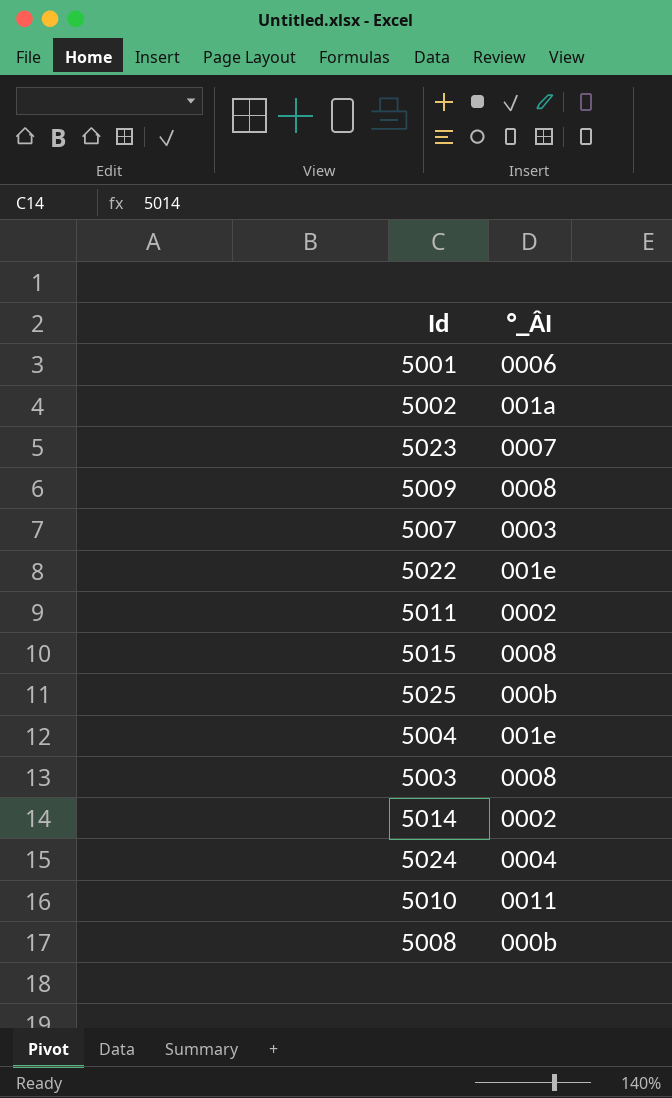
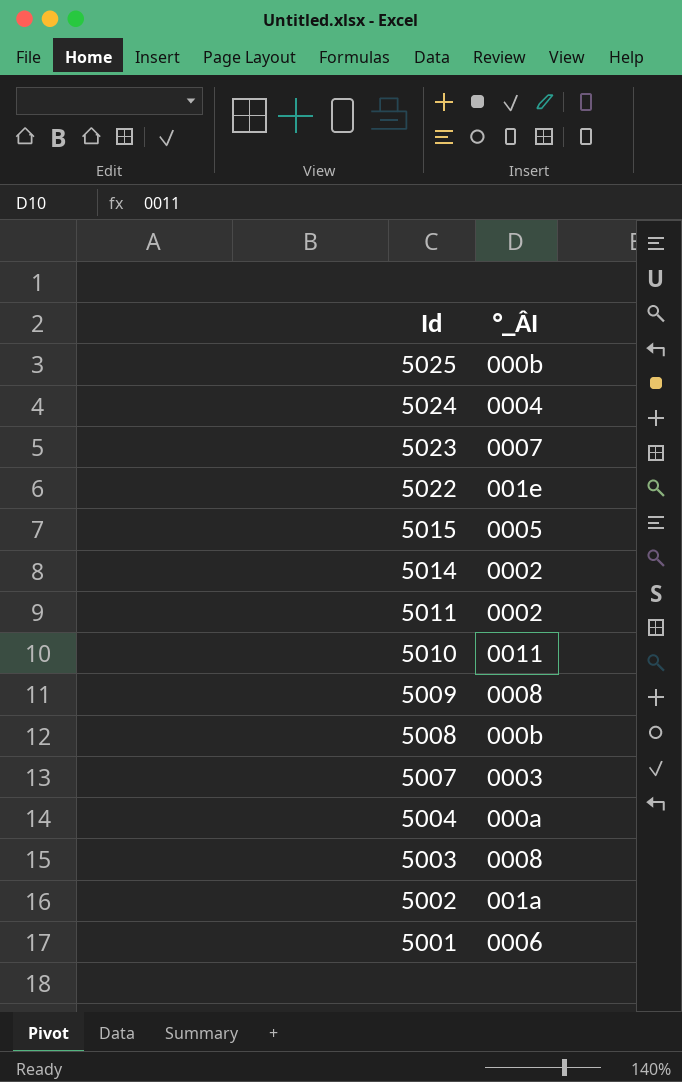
row order: none -> Id descending
5015 | °_ÂI: 0008 -> 0005
5004 | °_ÂI: 001e -> 000a

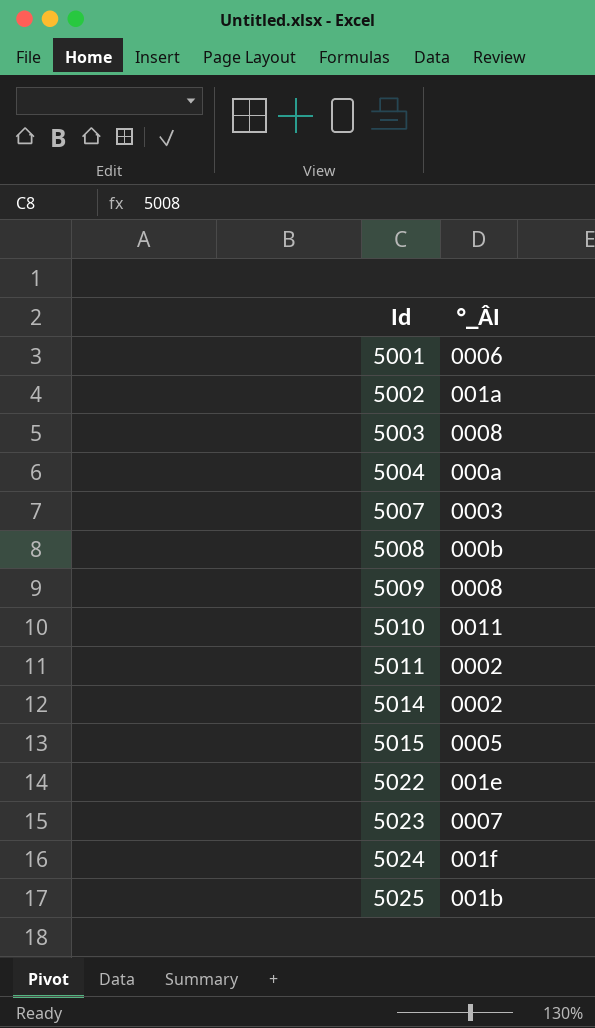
row order: Id descending -> Id ascending
5024 | °_ÂI: 0004 -> 001f
5025 | °_ÂI: 000b -> 001b

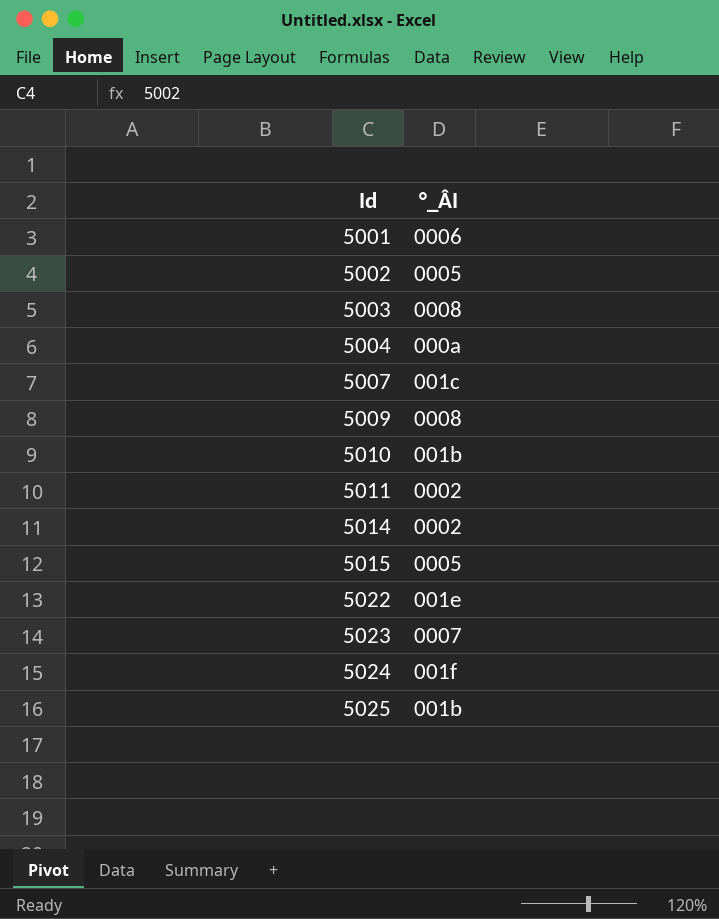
row 5008: 000b -> none
5002 | °_ÂI: 001a -> 0005
5007 | °_ÂI: 0003 -> 001c
5010 | °_ÂI: 0011 -> 001b

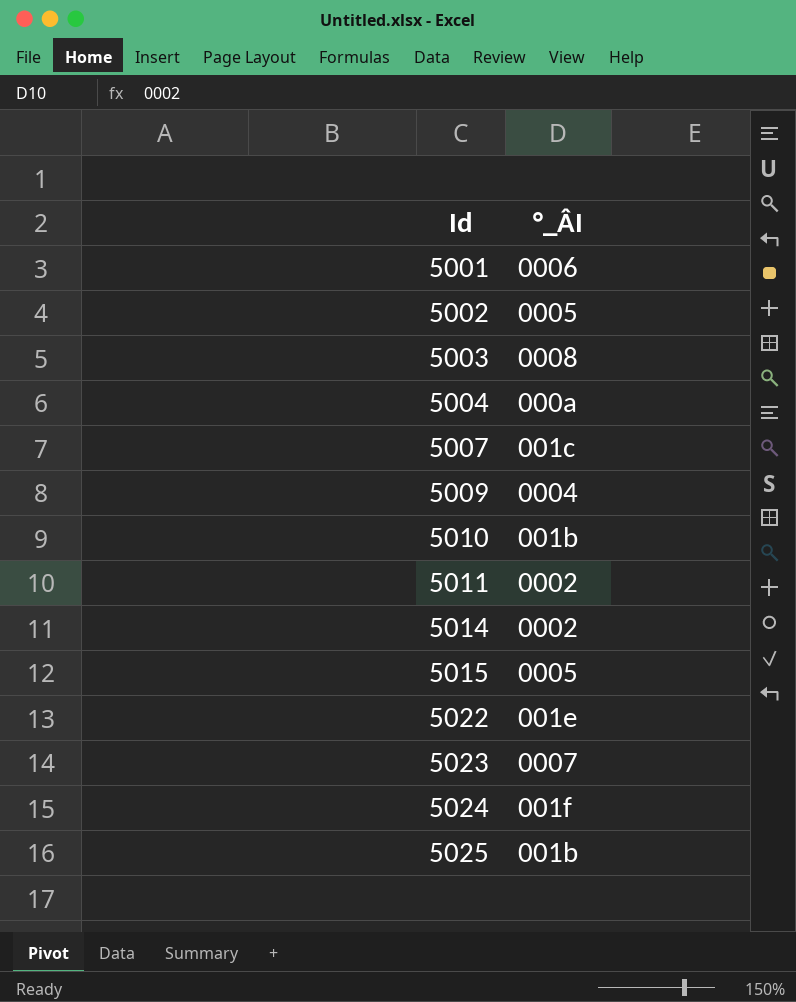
5009 | °_ÂI: 0008 -> 0004

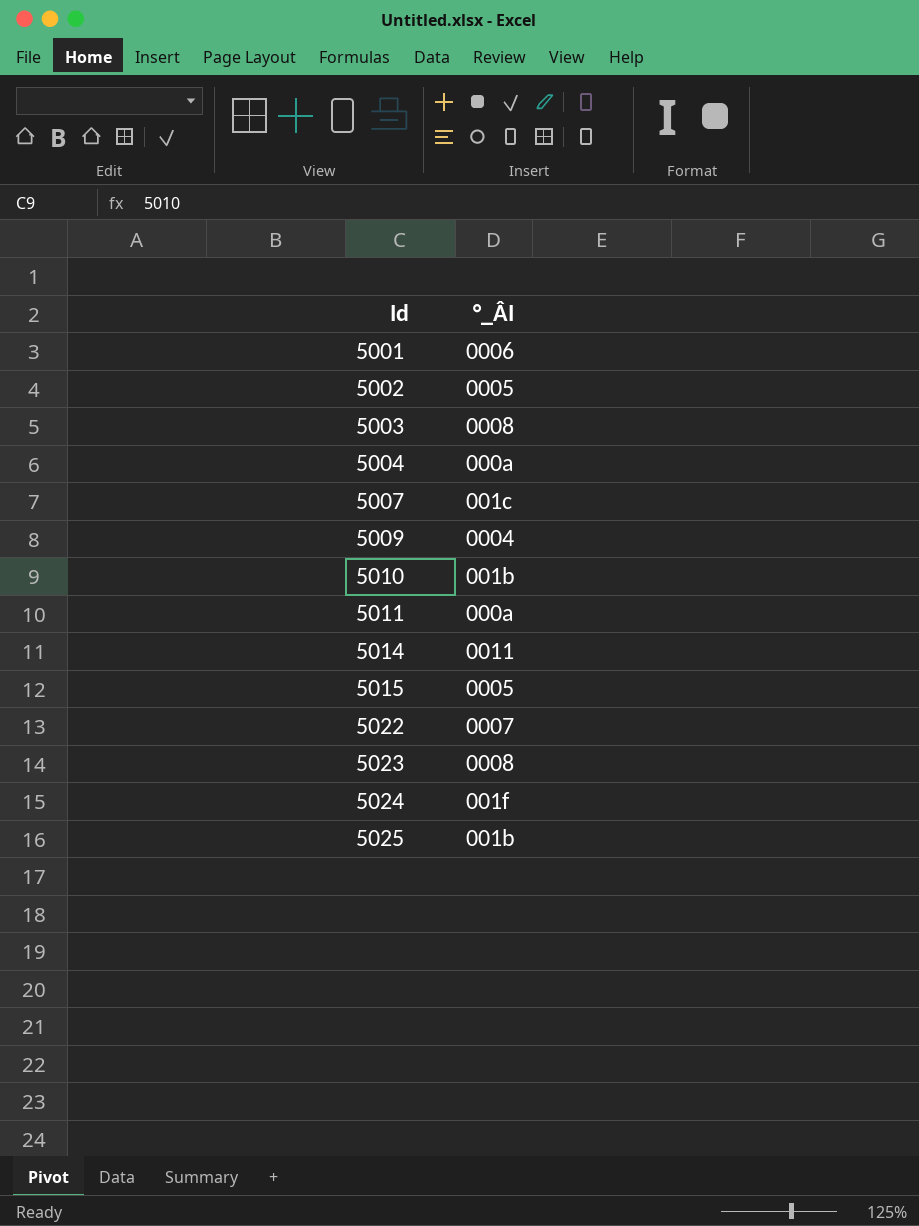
5011 | °_ÂI: 0002 -> 000a
5014 | °_ÂI: 0002 -> 0011
5022 | °_ÂI: 001e -> 0007
5023 | °_ÂI: 0007 -> 0008

